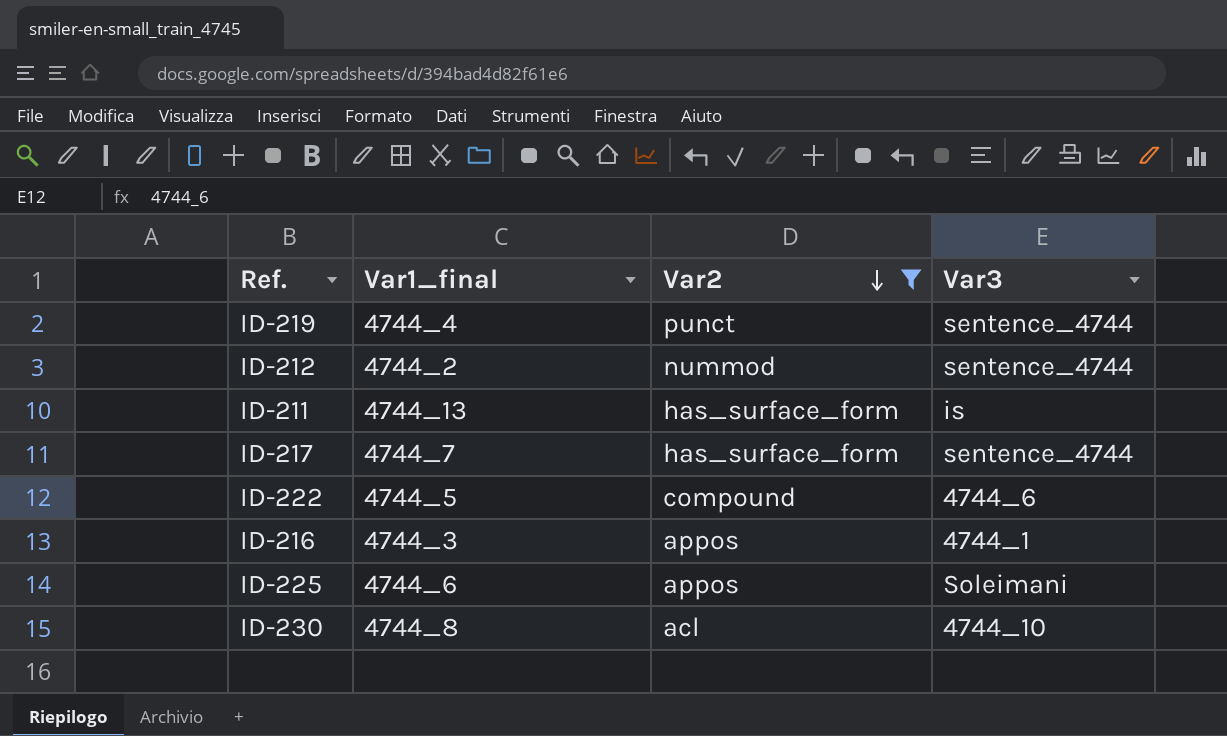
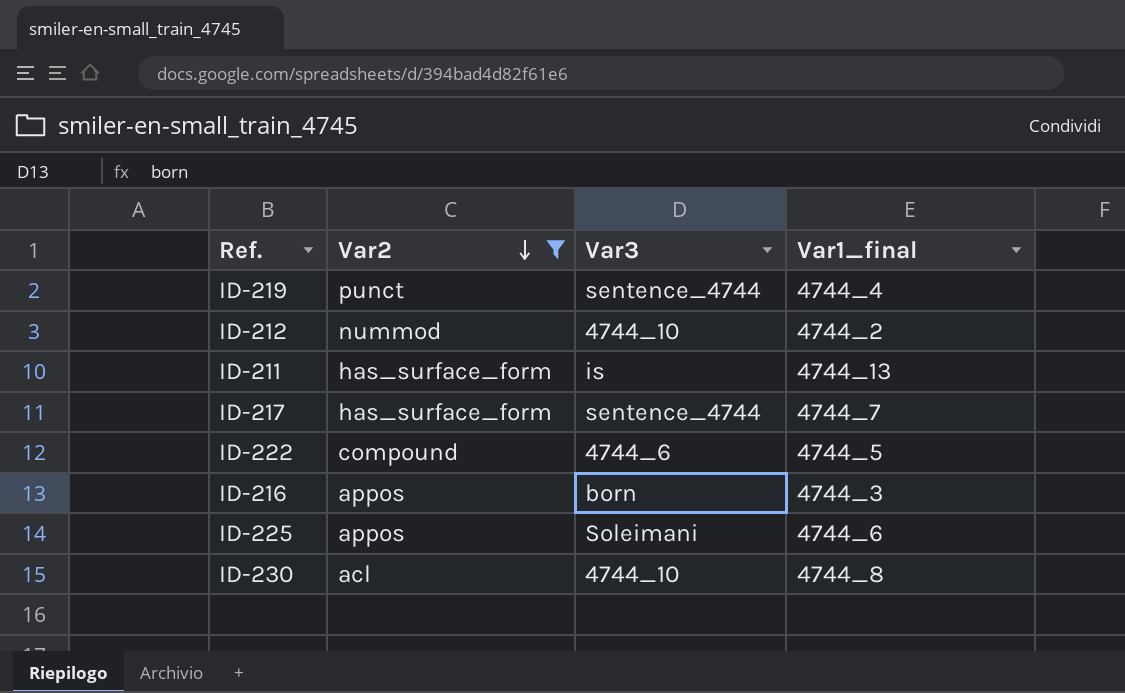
column Var1_final | position: 2 -> 4
ID-212 | Var3: sentence_4744 -> 4744_10
ID-216 | Var3: 4744_1 -> born

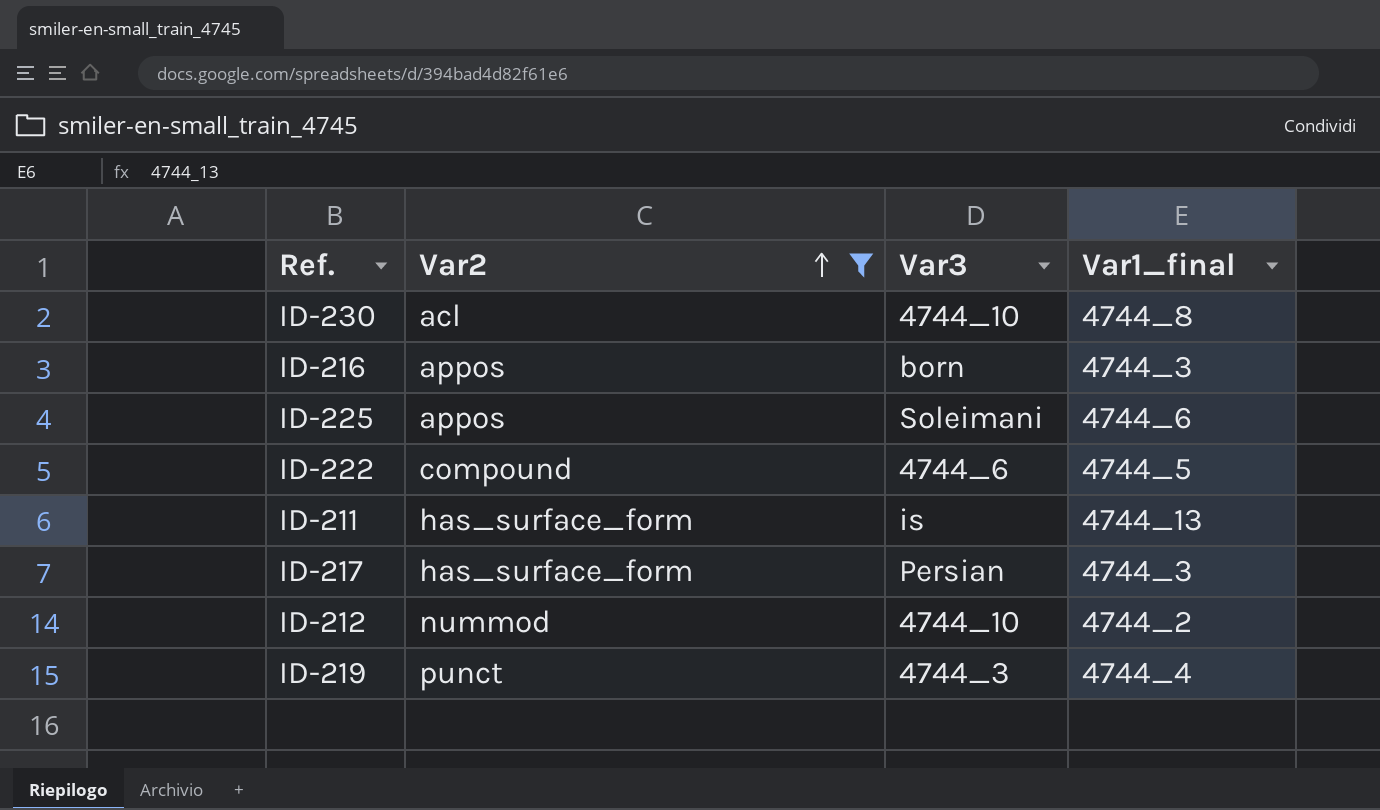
row order: Var2 descending -> Var2 ascending
ID-217 | Var3: sentence_4744 -> Persian
ID-217 | Var1_final: 4744_7 -> 4744_3
ID-219 | Var3: sentence_4744 -> 4744_3

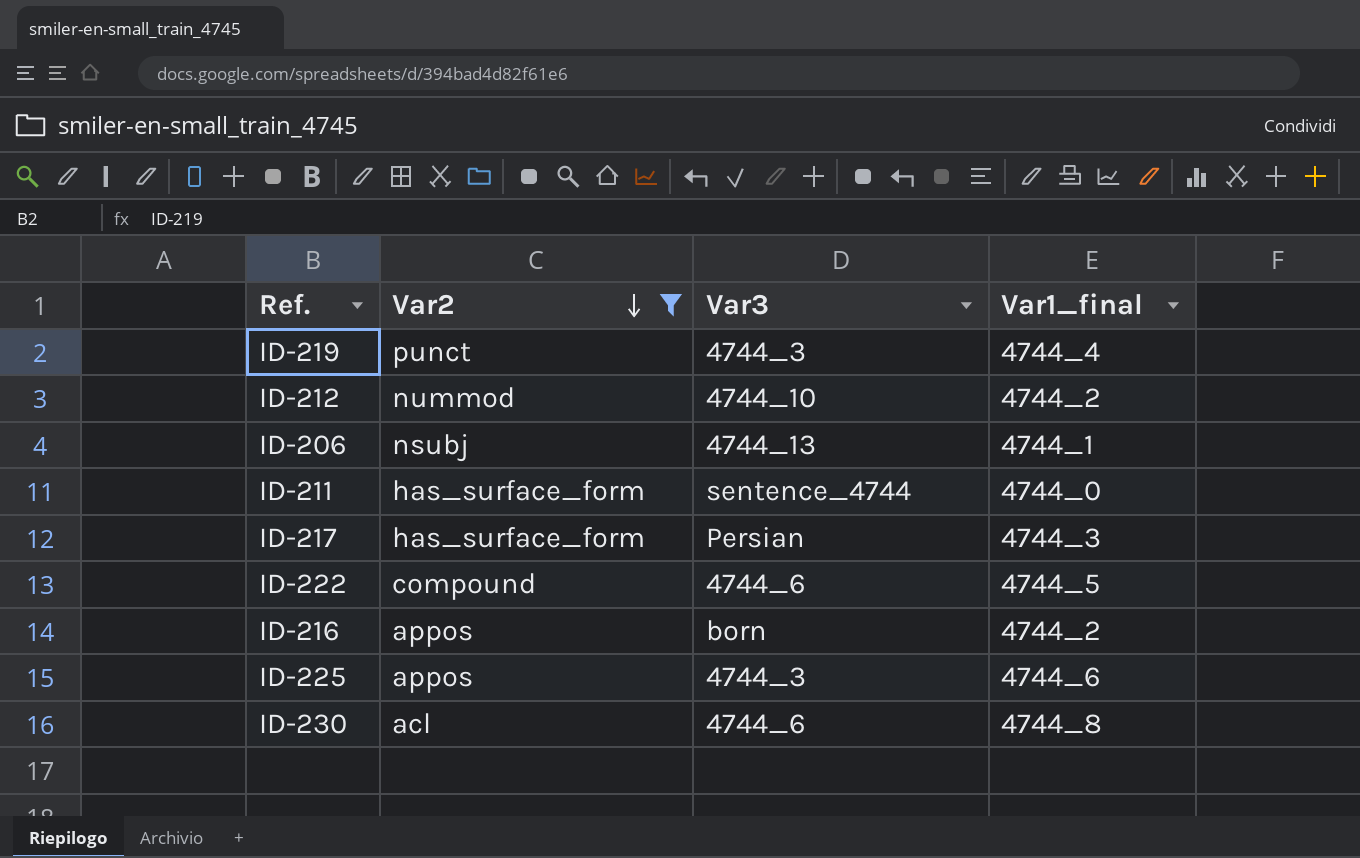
row order: Var2 ascending -> Var2 descending
row ID-206: none -> nsubj | 4744_13 | 4744_1
ID-211 | Var3: is -> sentence_4744
ID-211 | Var1_final: 4744_13 -> 4744_0
ID-216 | Var1_final: 4744_3 -> 4744_2
ID-225 | Var3: Soleimani -> 4744_3
ID-230 | Var3: 4744_10 -> 4744_6

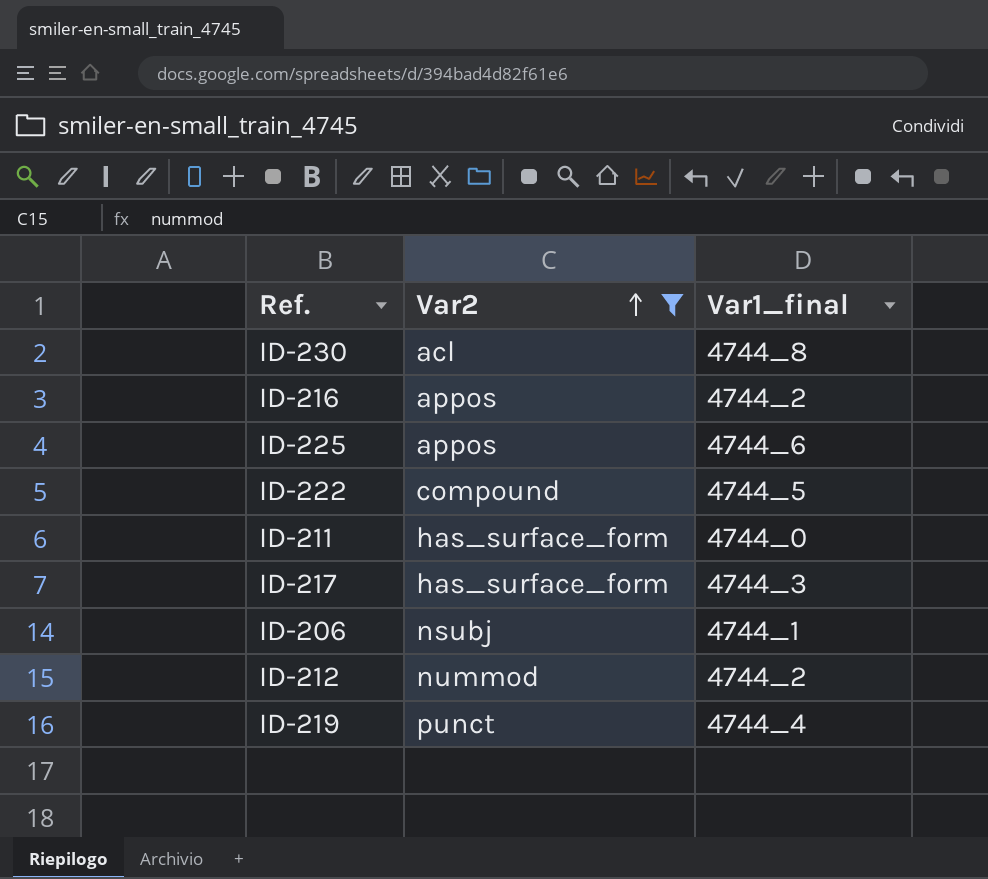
row order: Var2 descending -> Var2 ascending
column Var3 | position: 3 -> none

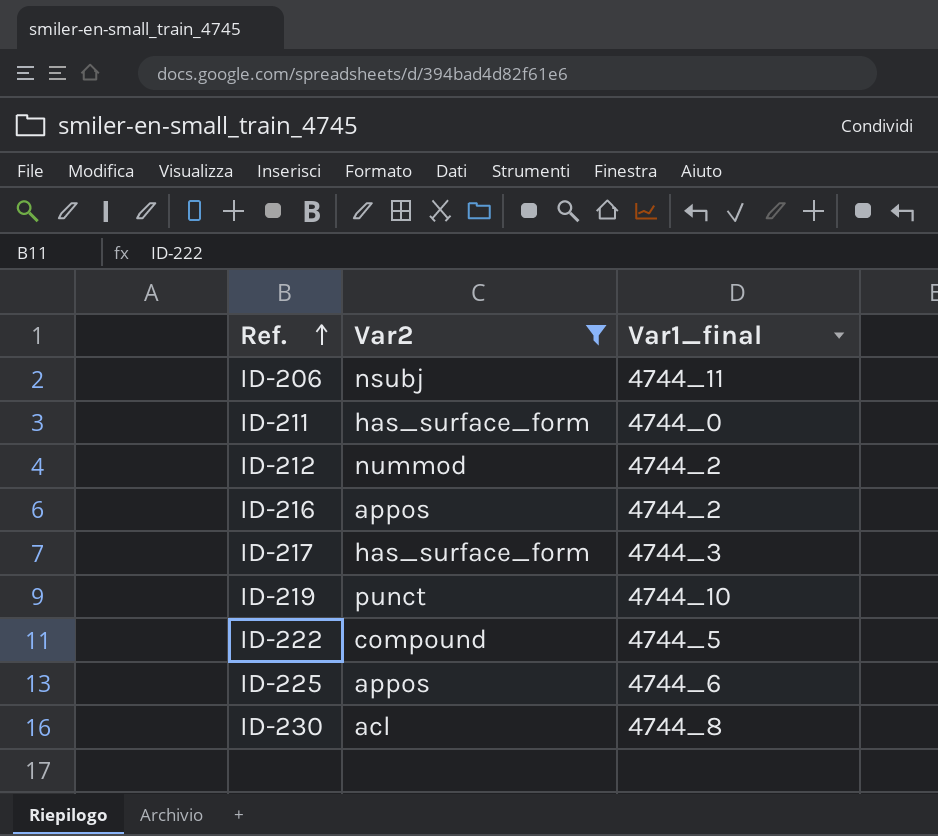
row order: Var2 ascending -> Ref. ascending
ID-206 | Var1_final: 4744_1 -> 4744_11
ID-219 | Var1_final: 4744_4 -> 4744_10

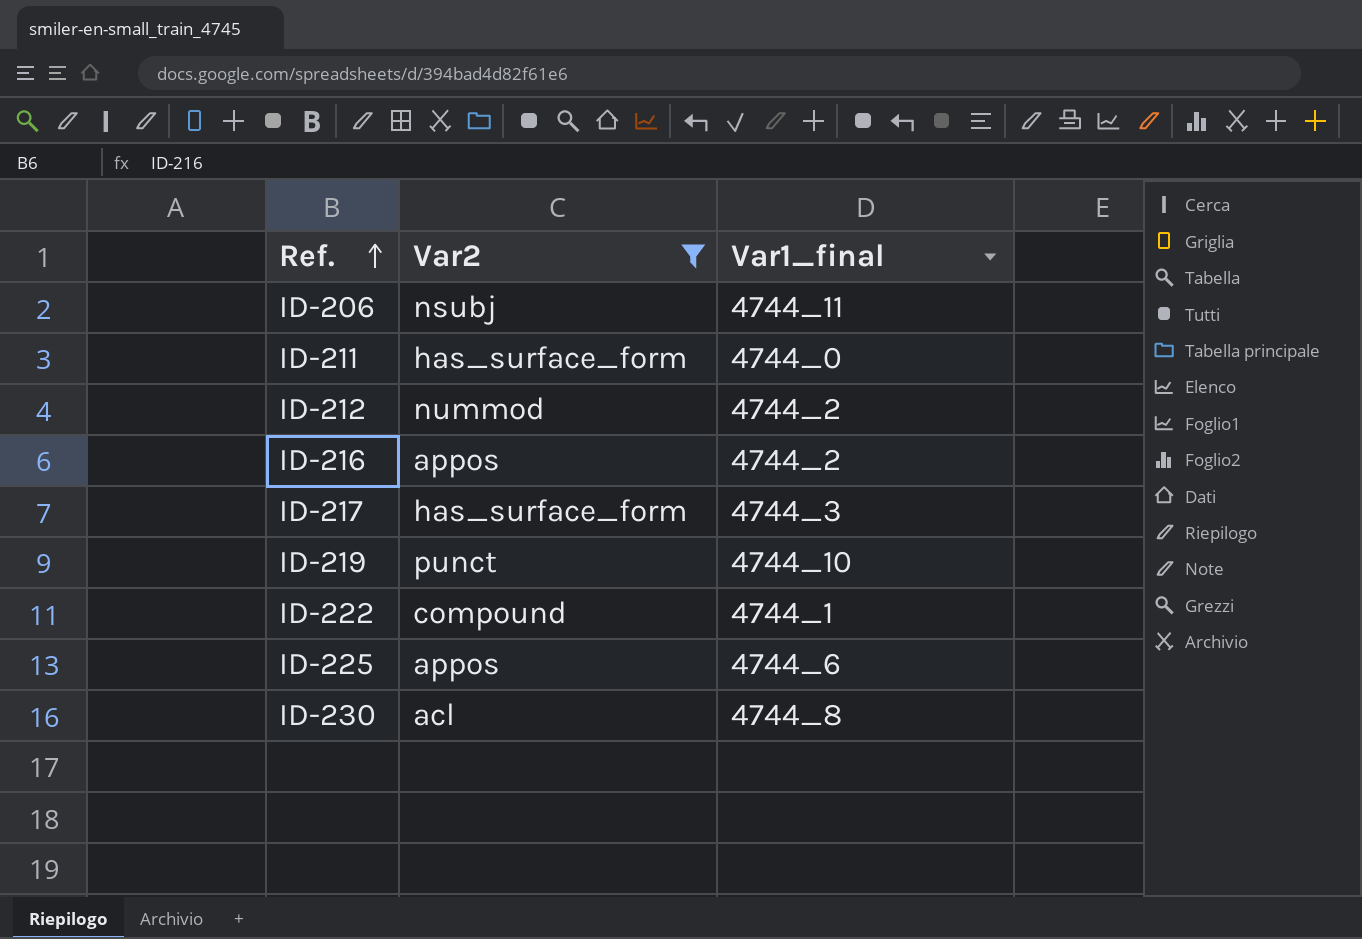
ID-222 | Var1_final: 4744_5 -> 4744_1

